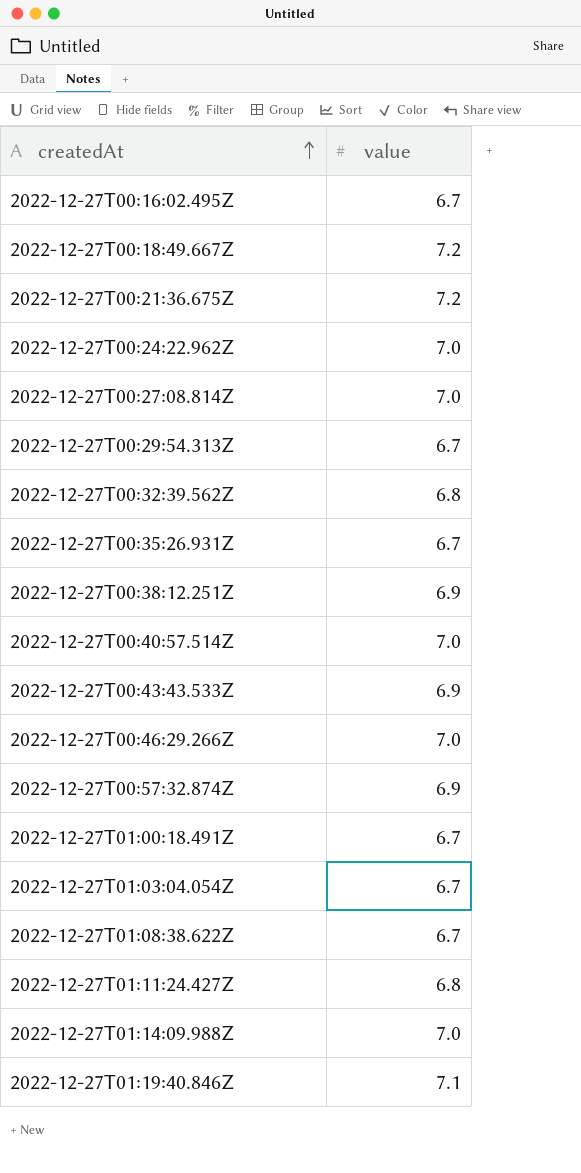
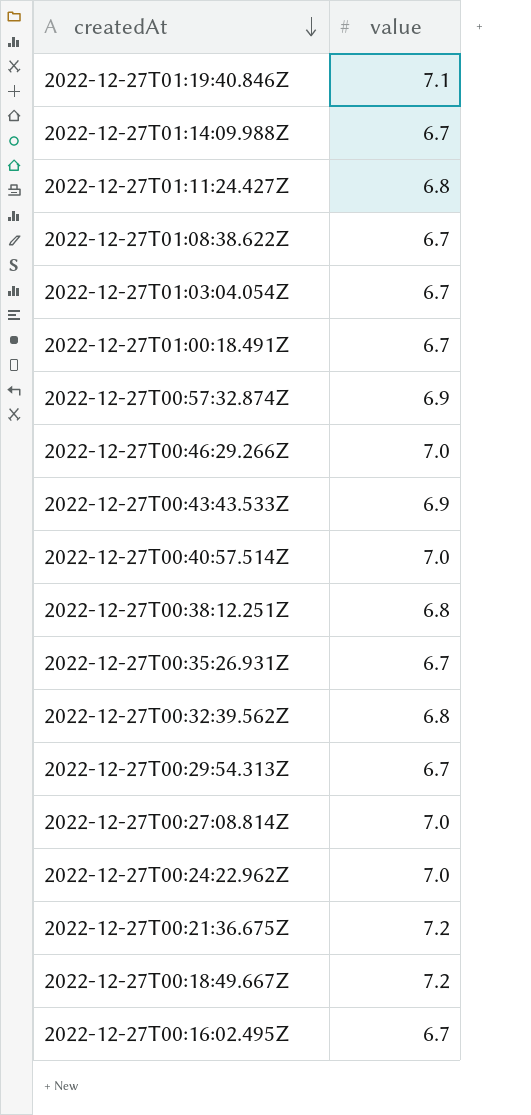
row order: createdAt ascending -> createdAt descending
2022-12-27T01:14:09.988Z | value: 7.0 -> 6.7
2022-12-27T00:38:12.251Z | value: 6.9 -> 6.8

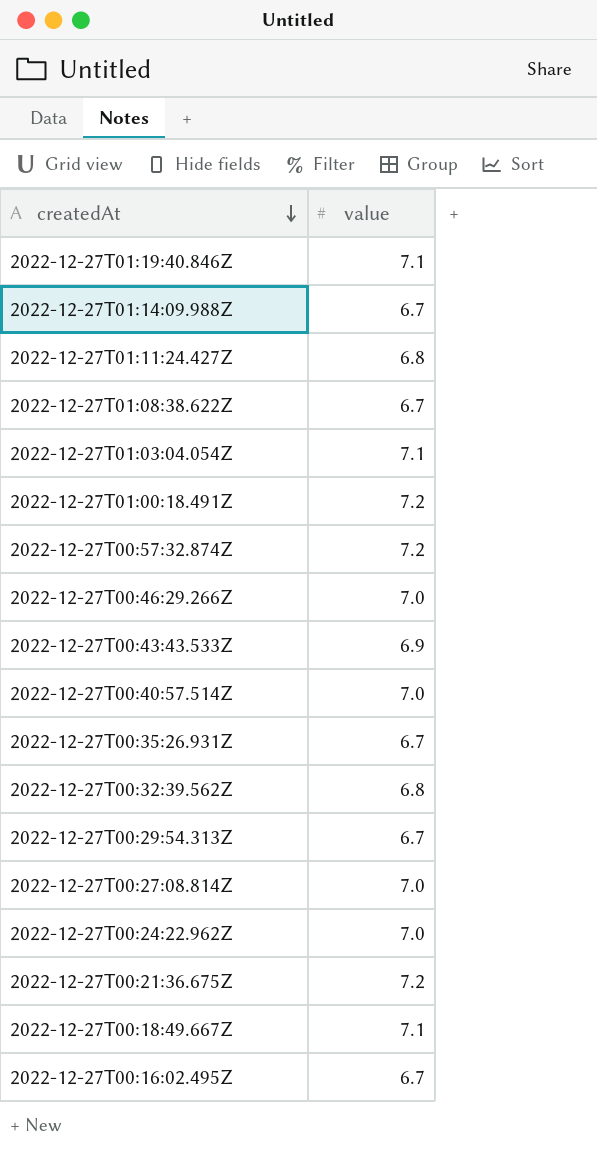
row 2022-12-27T00:38:12.251Z: 6.8 -> none
2022-12-27T01:03:04.054Z | value: 6.7 -> 7.1
2022-12-27T01:00:18.491Z | value: 6.7 -> 7.2
2022-12-27T00:57:32.874Z | value: 6.9 -> 7.2
2022-12-27T00:18:49.667Z | value: 7.2 -> 7.1

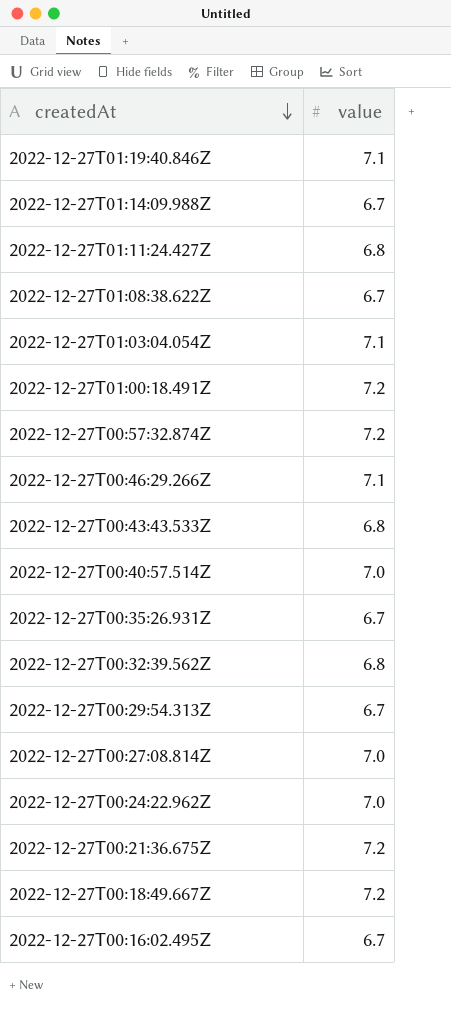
2022-12-27T00:46:29.266Z | value: 7.0 -> 7.1
2022-12-27T00:43:43.533Z | value: 6.9 -> 6.8
2022-12-27T00:18:49.667Z | value: 7.1 -> 7.2

